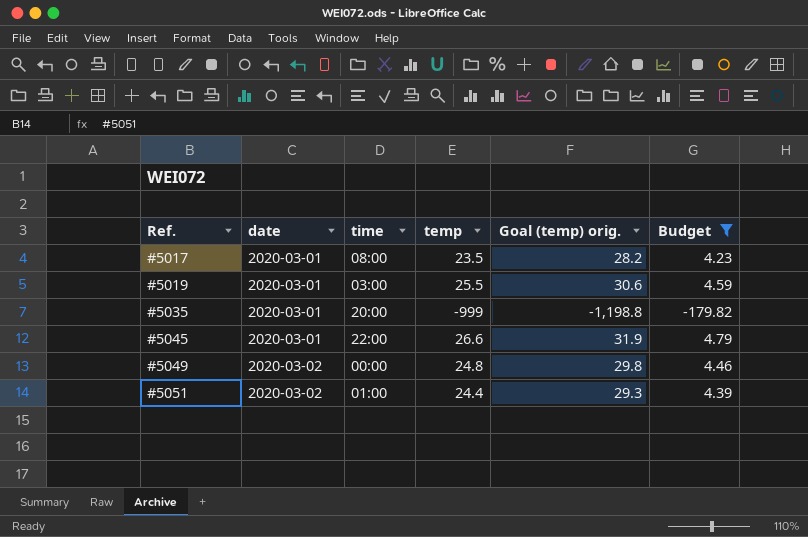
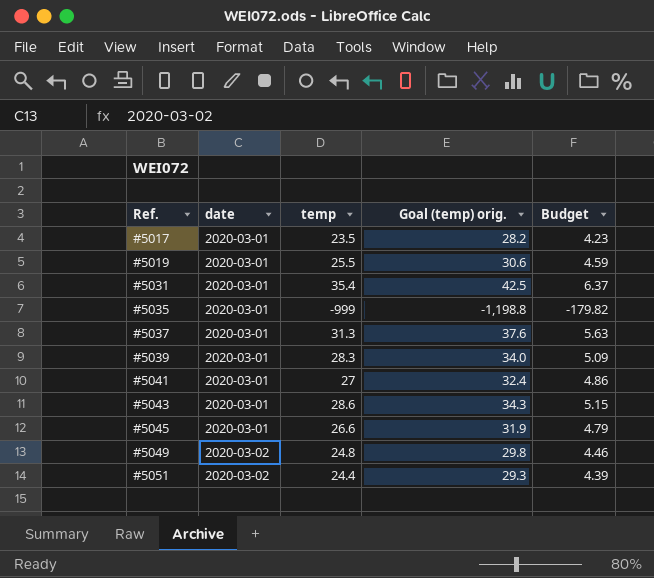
filter: Budget <= 4.79 -> none
column time | position: 3 -> none

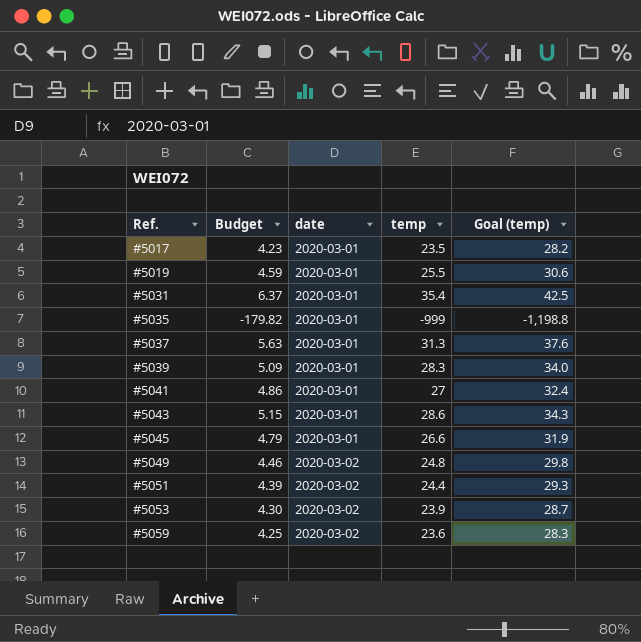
column Budget | position: 5 -> 2
column name: Goal (temp) orig. -> Goal (temp)
row #5053: none -> 4.30 | 2020-03-02 | 23.9 | 28.7
row #5059: none -> 4.25 | 2020-03-02 | 23.6 | 28.3

